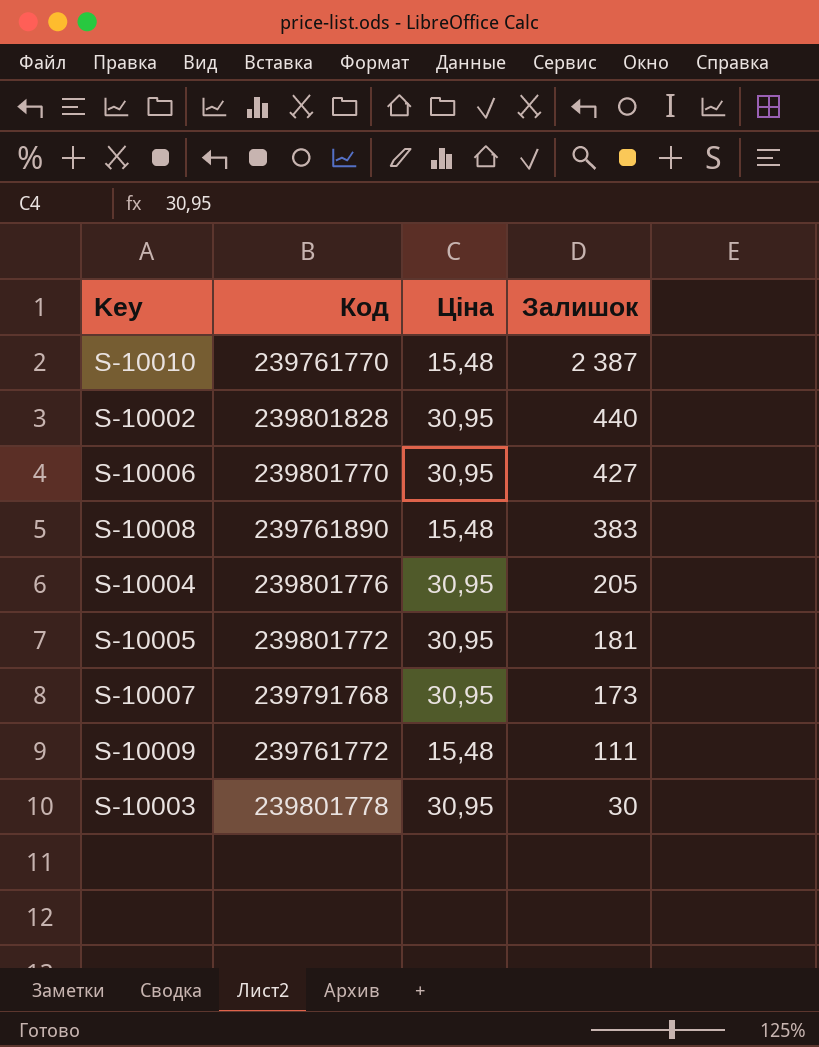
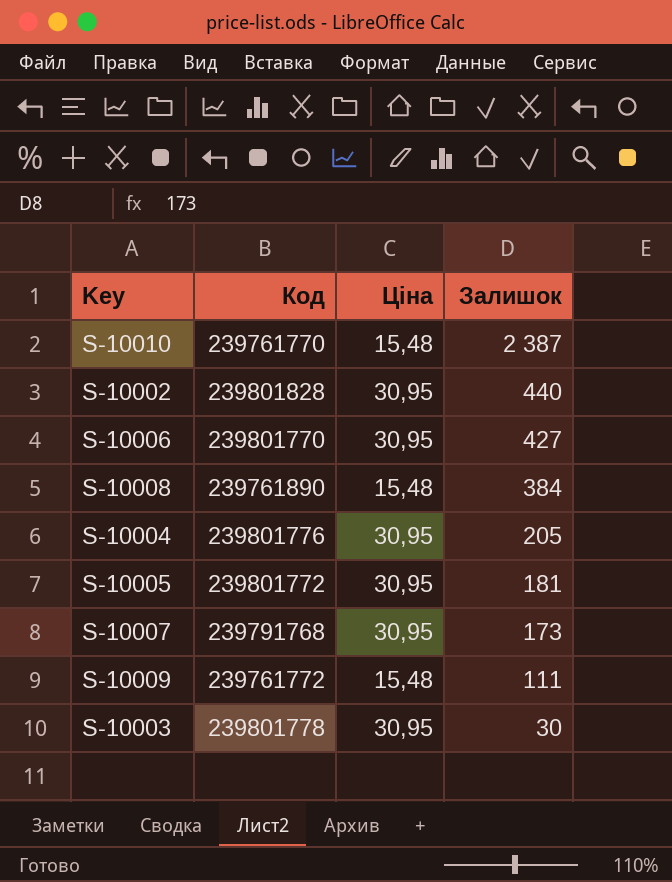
S-10008 | Залишок: 383 -> 384

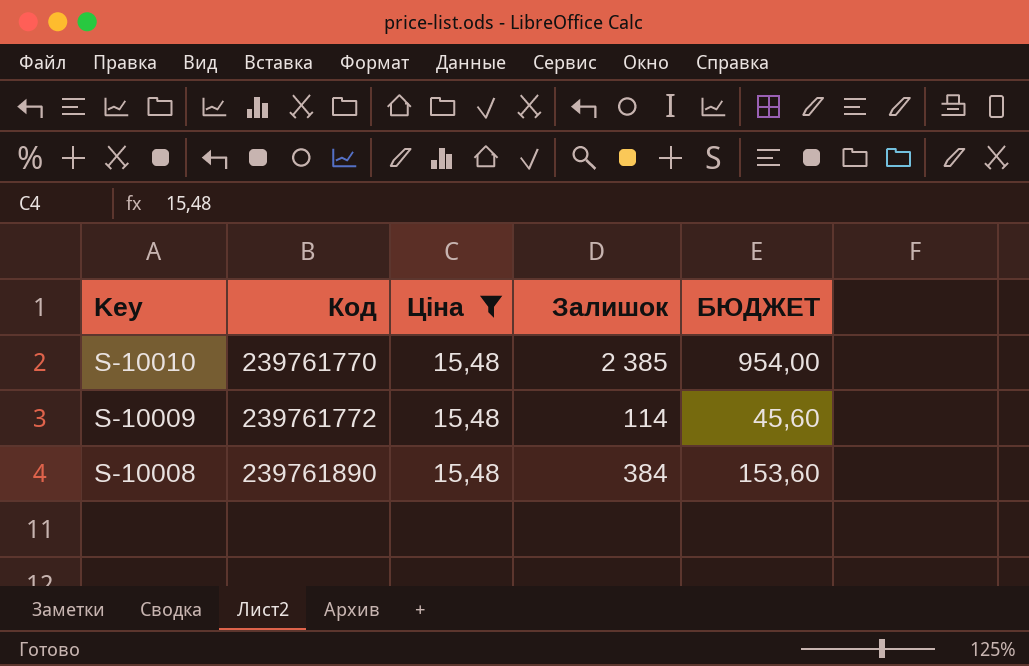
filter: none -> Ціна = 15,48
row order: Залишок descending -> Key descending
column БЮДЖЕТ | formula: none -> [Залишок] * 0,4
S-10010 | Залишок: 2 387 -> 2 385
S-10009 | Залишок: 111 -> 114

